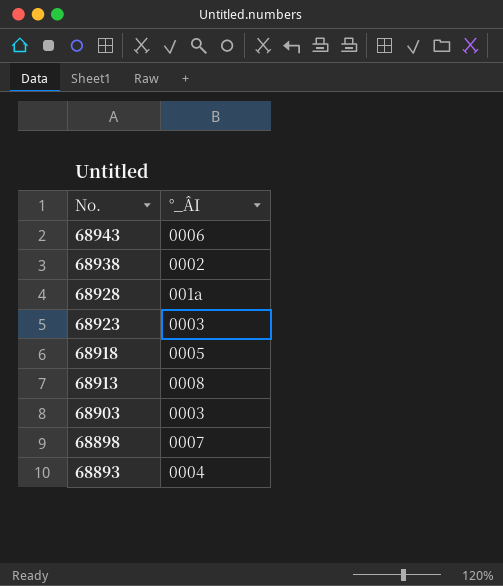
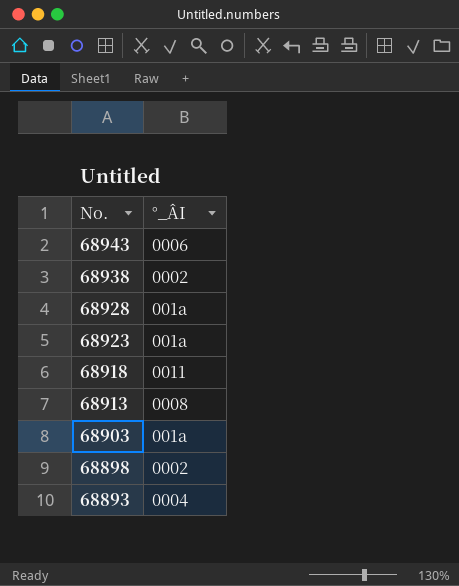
68923 | °_ÂI: 0003 -> 001a
68918 | °_ÂI: 0005 -> 0011
68903 | °_ÂI: 0003 -> 001a
68898 | °_ÂI: 0007 -> 0002

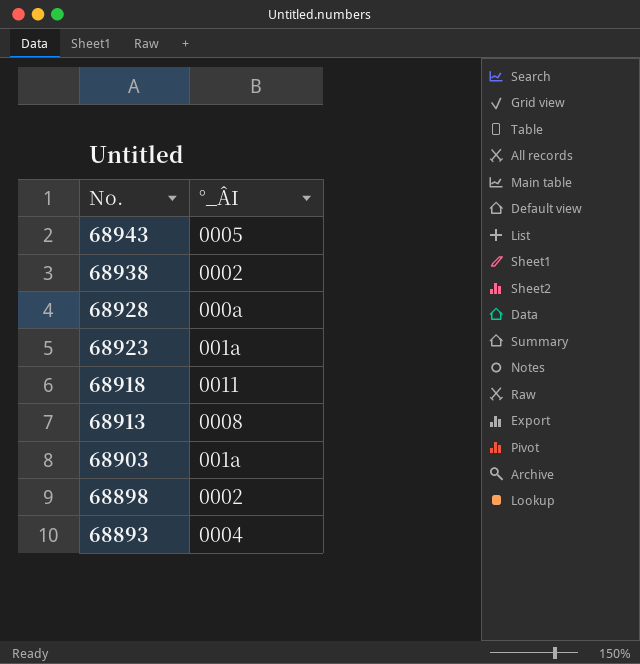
68943 | °_ÂI: 0006 -> 0005
68928 | °_ÂI: 001a -> 000a

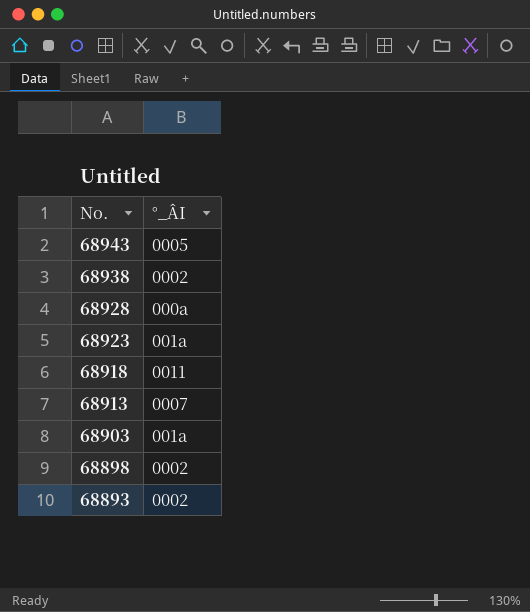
68913 | °_ÂI: 0008 -> 0007
68893 | °_ÂI: 0004 -> 0002

